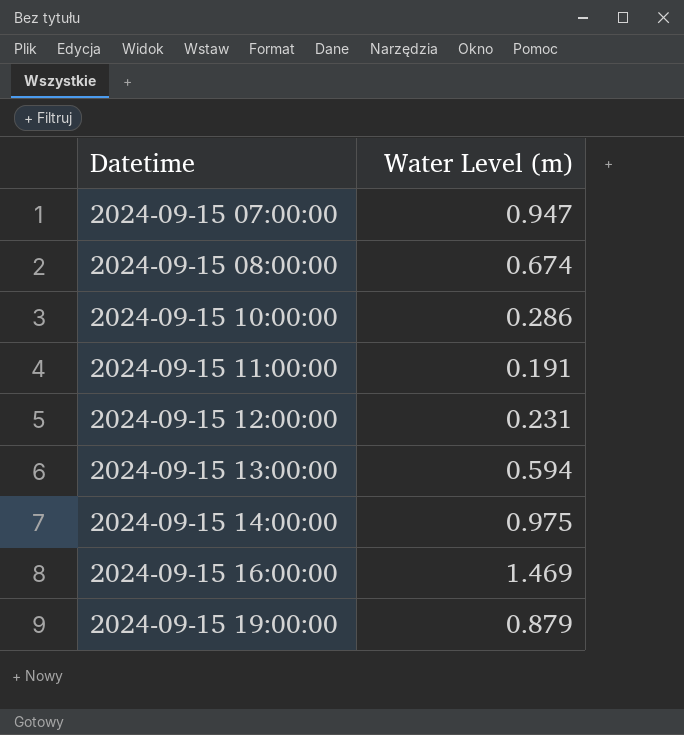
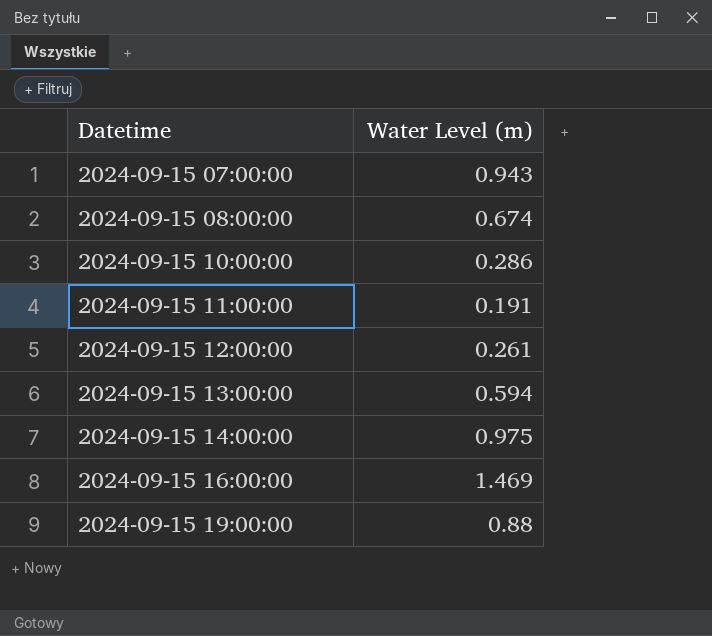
2024-09-15 07:00:00 | Water Level (m): 0.947 -> 0.943
2024-09-15 12:00:00 | Water Level (m): 0.231 -> 0.261
2024-09-15 19:00:00 | Water Level (m): 0.879 -> 0.88

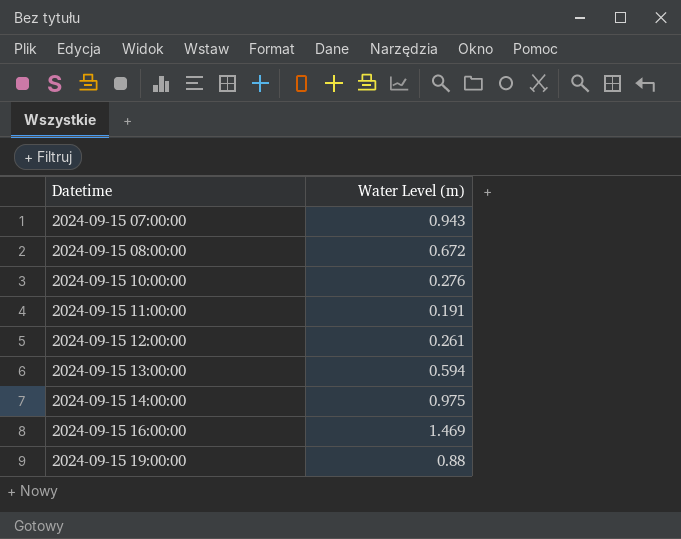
2024-09-15 08:00:00 | Water Level (m): 0.674 -> 0.672
2024-09-15 10:00:00 | Water Level (m): 0.286 -> 0.276

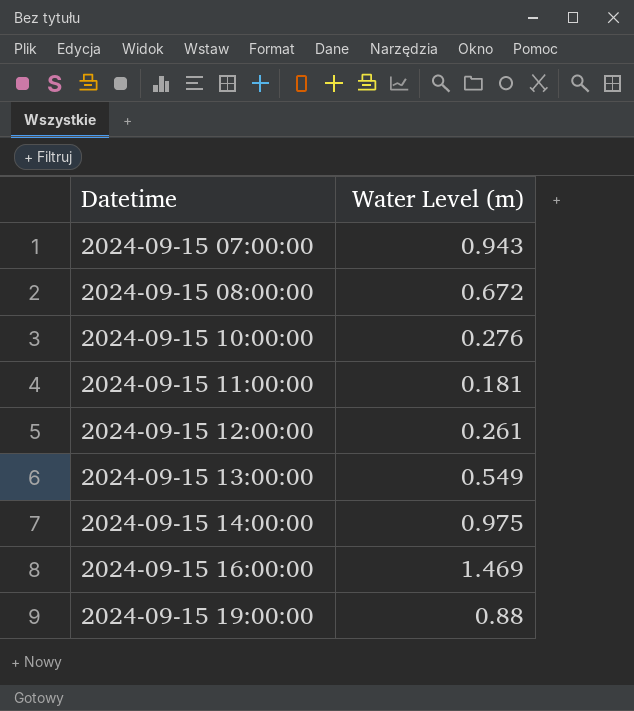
2024-09-15 11:00:00 | Water Level (m): 0.191 -> 0.181
2024-09-15 13:00:00 | Water Level (m): 0.594 -> 0.549

